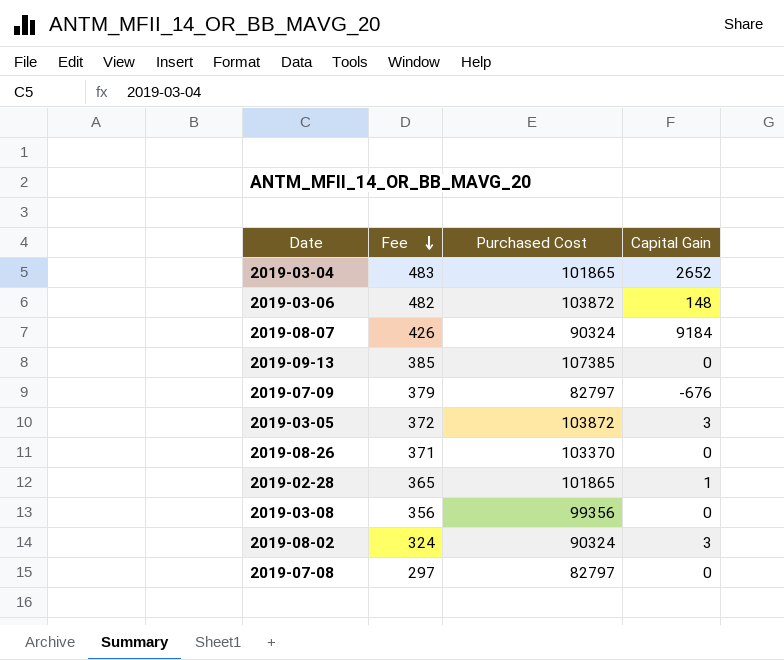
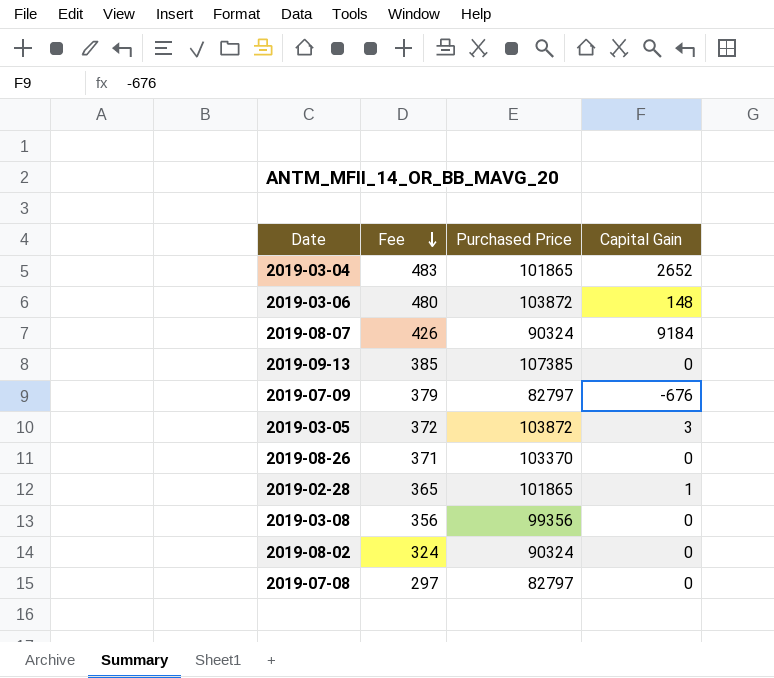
column name: Purchased Cost -> Purchased Price
2019-03-06 | Fee: 482 -> 480
2019-08-02 | Capital Gain: 3 -> 0

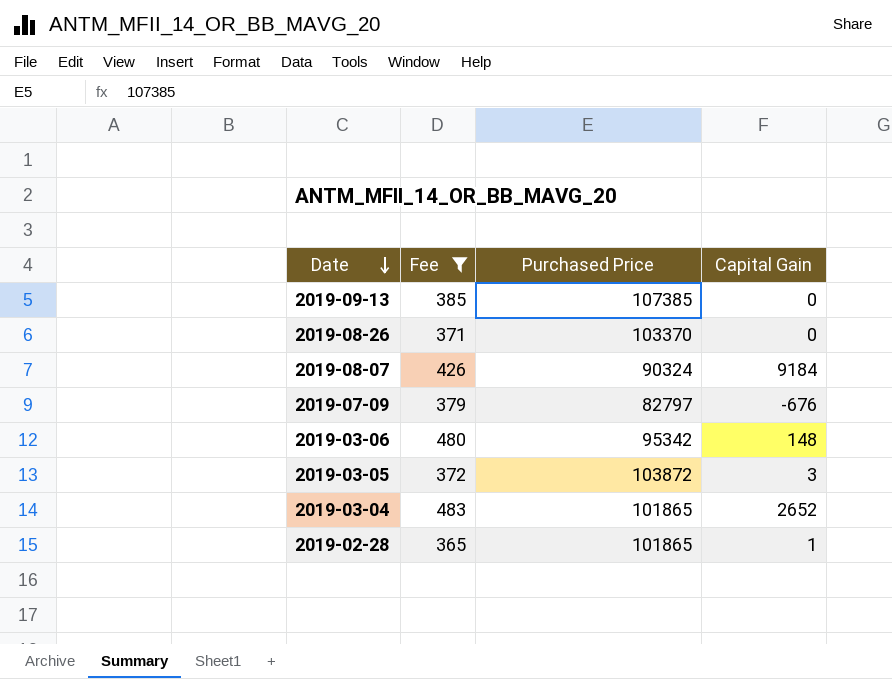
filter: none -> Fee >= 365
row order: Fee descending -> Date descending
2019-03-06 | Purchased Price: 103872 -> 95342

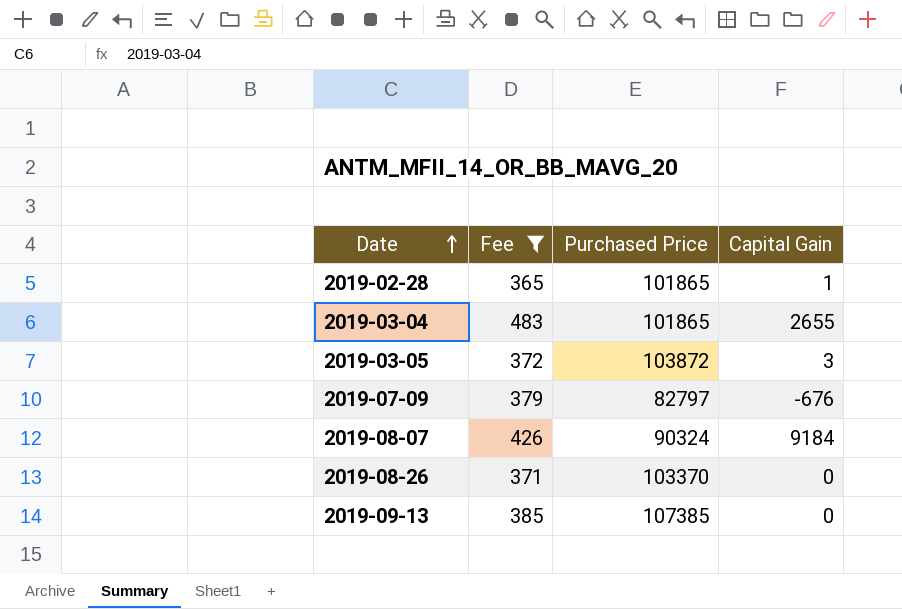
row order: Date descending -> Date ascending
row 2019-03-06: 480 | 95342 | 148 -> none
2019-03-04 | Capital Gain: 2652 -> 2655

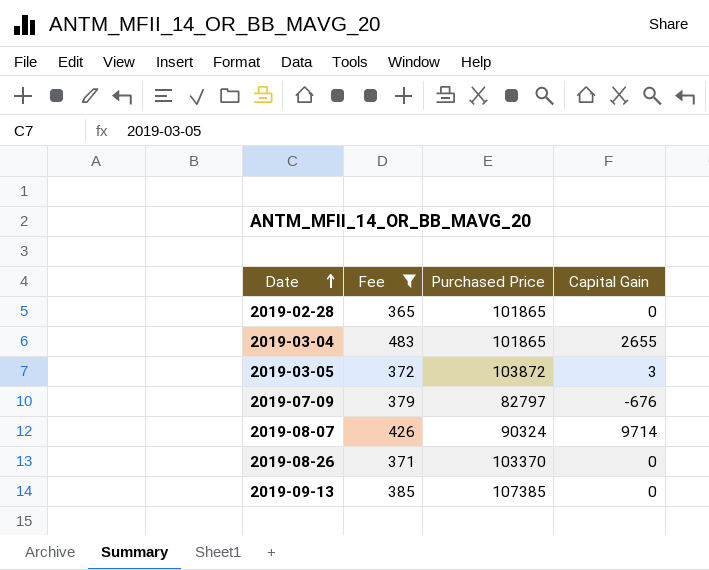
2019-02-28 | Capital Gain: 1 -> 0
2019-08-07 | Capital Gain: 9184 -> 9714

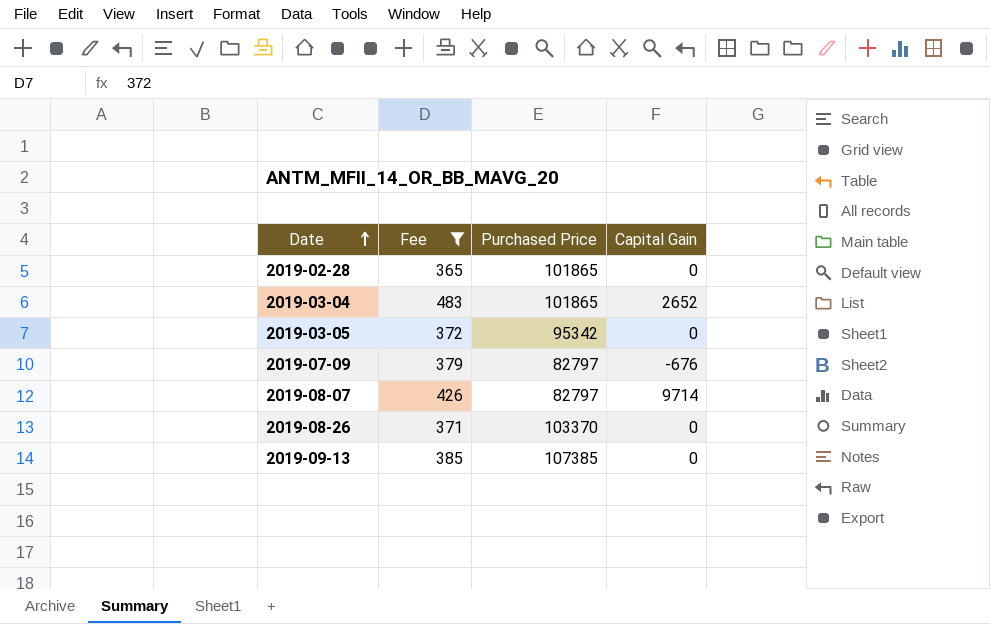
2019-03-04 | Capital Gain: 2655 -> 2652
2019-03-05 | Purchased Price: 103872 -> 95342
2019-03-05 | Capital Gain: 3 -> 0
2019-08-07 | Purchased Price: 90324 -> 82797

